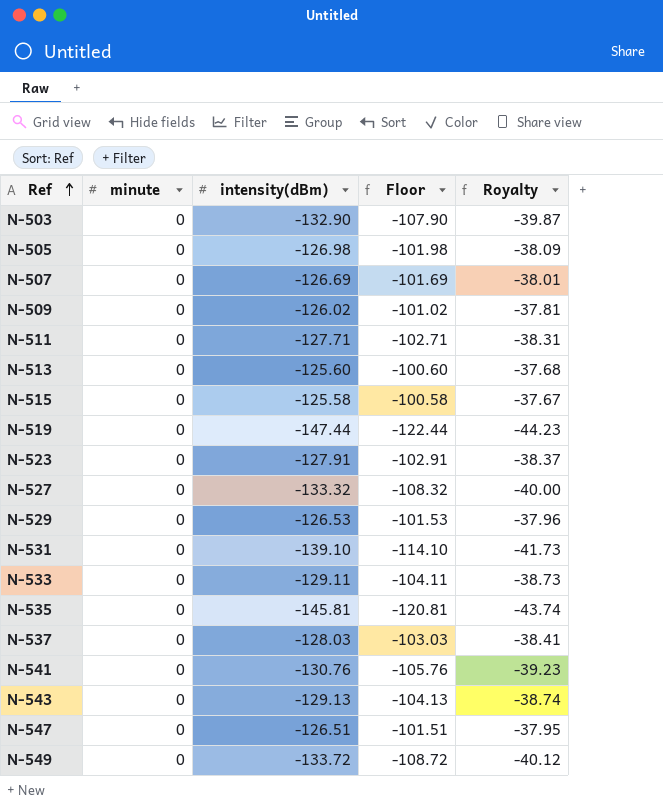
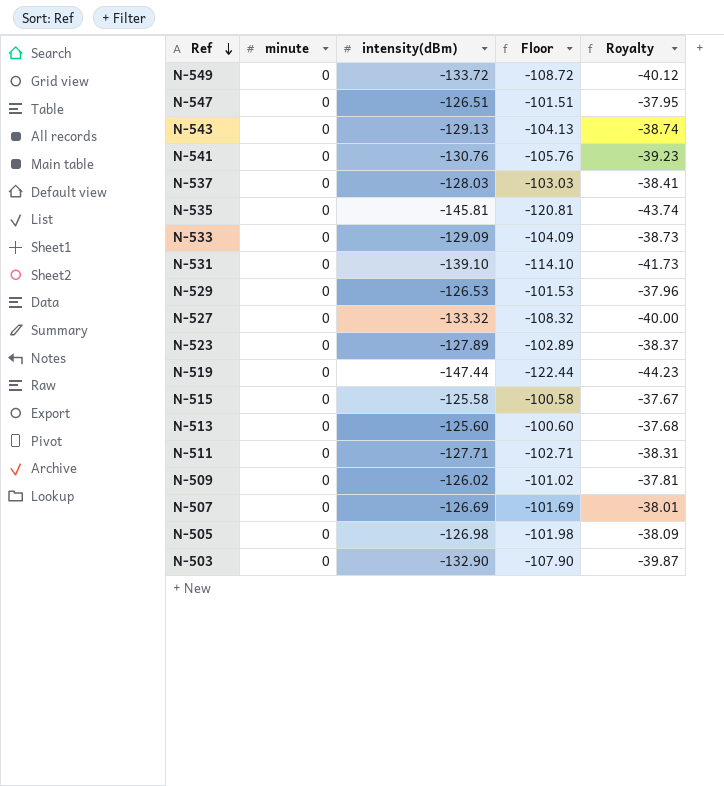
row order: Ref ascending -> Ref descending
N-533 | intensity(dBm): -129.11 -> -129.09
N-533 | Floor: -104.11 -> -104.09
N-523 | intensity(dBm): -127.91 -> -127.89
N-523 | Floor: -102.91 -> -102.89

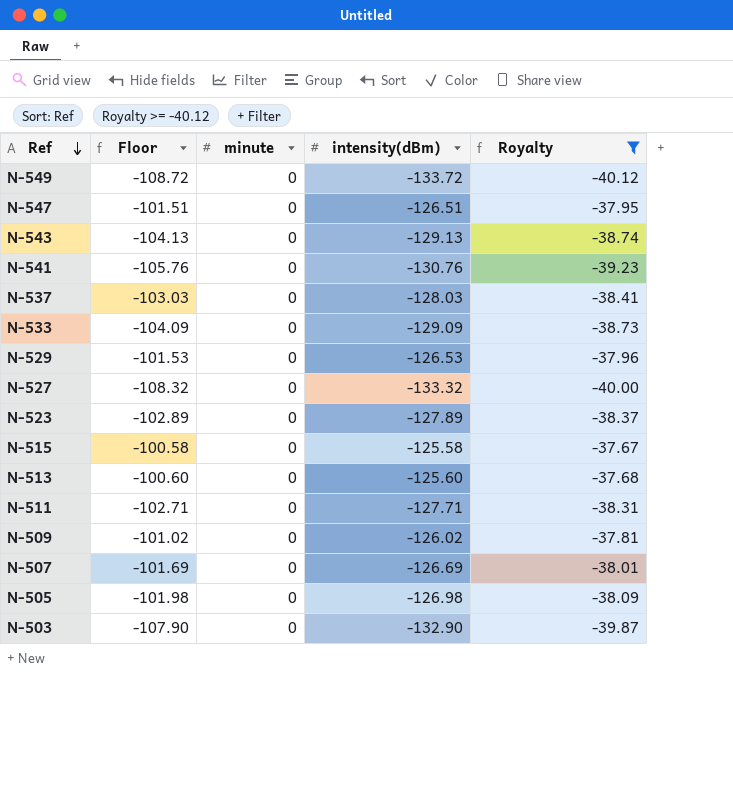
filter: none -> Royalty >= -40.12
column Floor | position: 4 -> 2

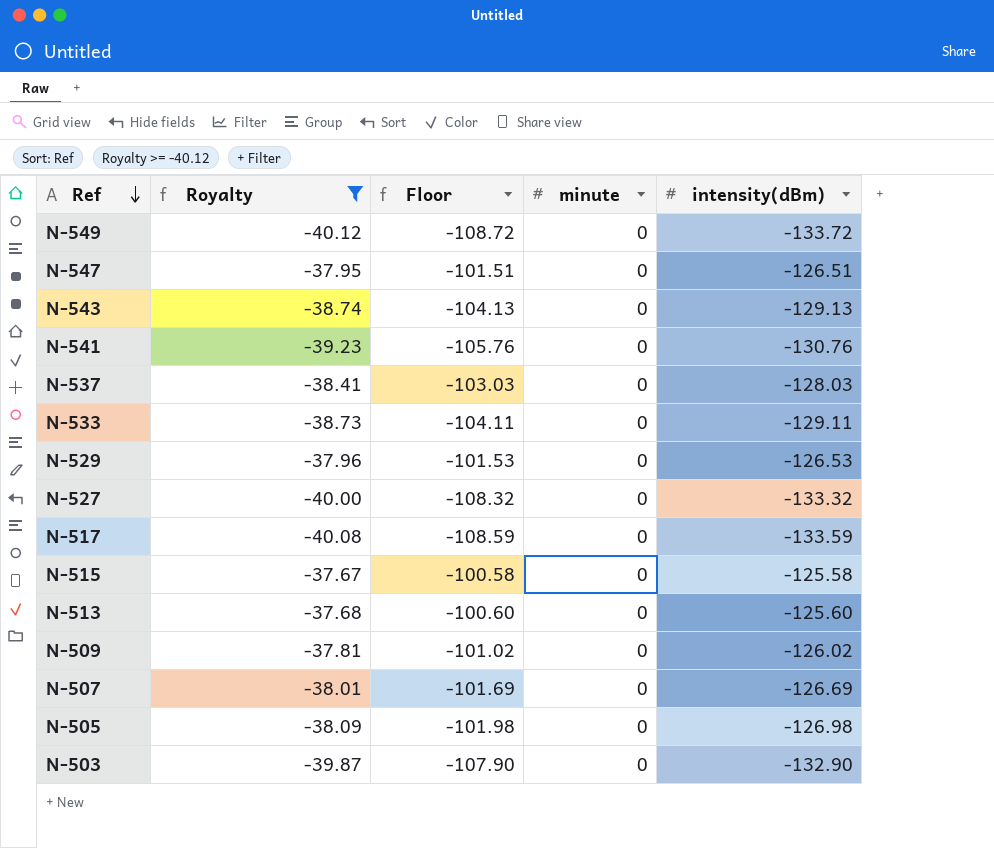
column Royalty | position: 5 -> 2
row N-523: -102.89 | 0 | -127.89 | -38.37 -> none
row N-511: -102.71 | 0 | -127.71 | -38.31 -> none
N-533 | Floor: -104.09 -> -104.11
N-533 | intensity(dBm): -129.09 -> -129.11
row N-517: none -> -40.08 | -108.59 | 0 | -133.59

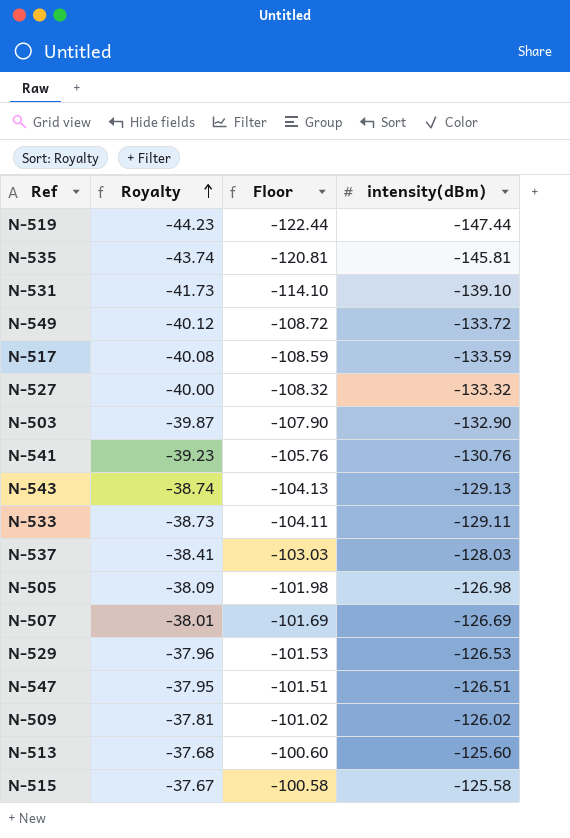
filter: Royalty >= -40.12 -> none
row order: Ref descending -> Royalty ascending
column minute | position: 4 -> none

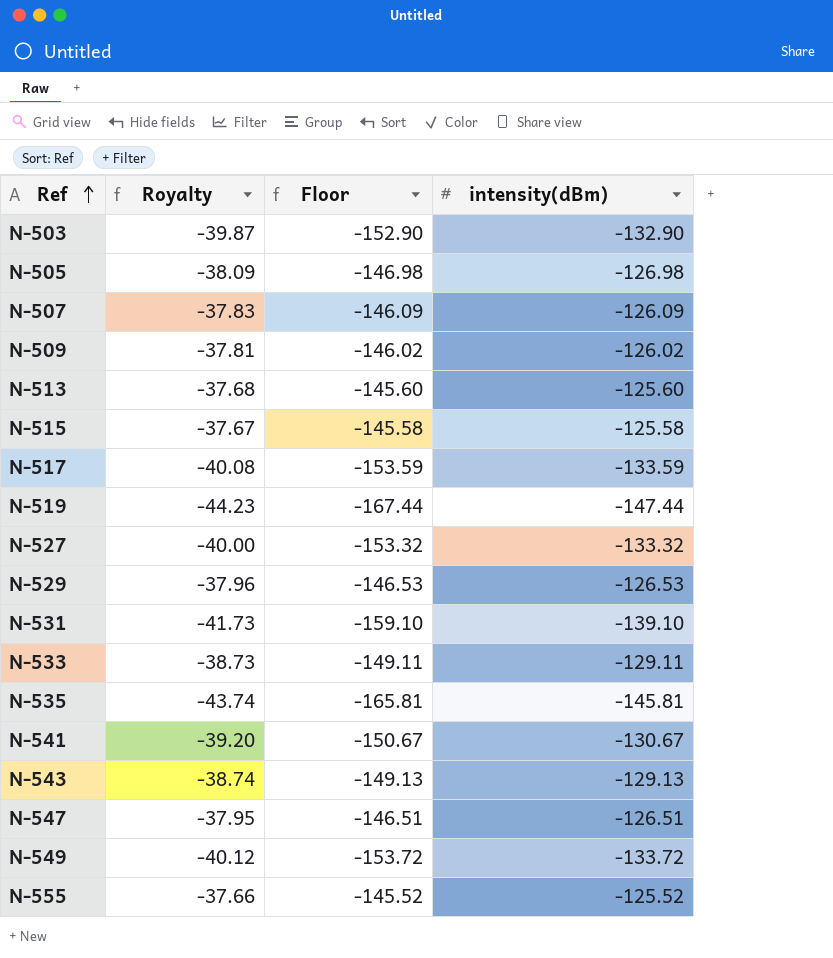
row order: Royalty ascending -> Ref ascending
column Floor | formula: [intensity(dBm)] + 25 -> [intensity(dBm)] - 20
row N-537: -38.41 | -103.03 | -128.03 -> none
N-507 | Royalty: -38.01 -> -37.83
N-507 | intensity(dBm): -126.69 -> -126.09
N-541 | Royalty: -39.23 -> -39.20
N-541 | intensity(dBm): -130.76 -> -130.67
row N-555: none -> -37.66 | -145.52 | -125.52

